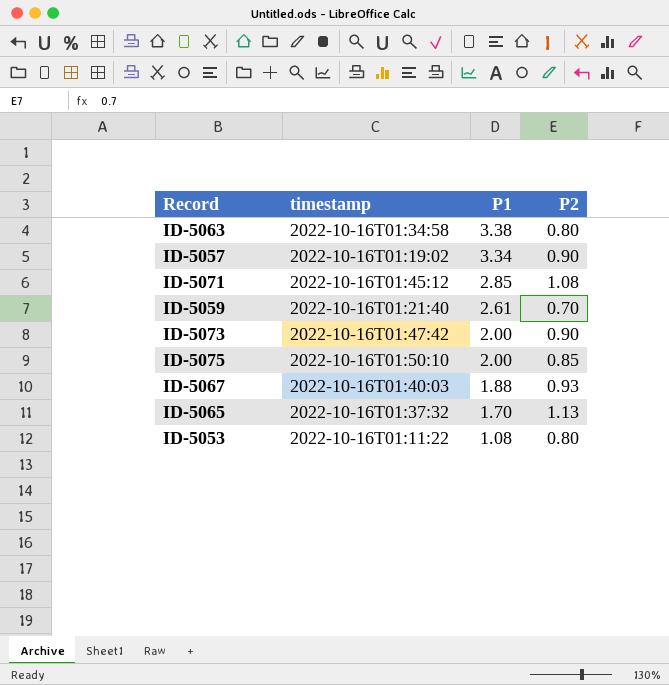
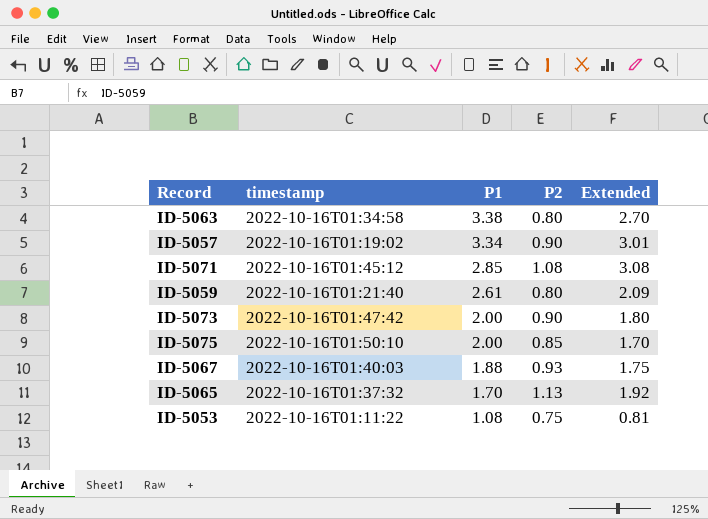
column Extended | formula: none -> [P1] * [P2]
ID-5059 | P2: 0.70 -> 0.80
ID-5053 | P2: 0.80 -> 0.75

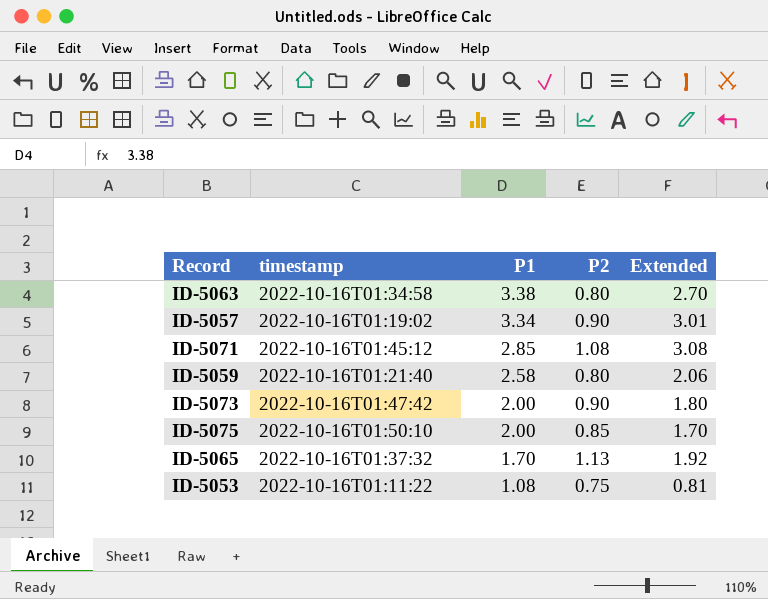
row ID-5067: 2022-10-16T01:40:03 | 1.88 | 0.93 | 1.75 -> none
ID-5059 | P1: 2.61 -> 2.58
ID-5059 | Extended: 2.09 -> 2.06

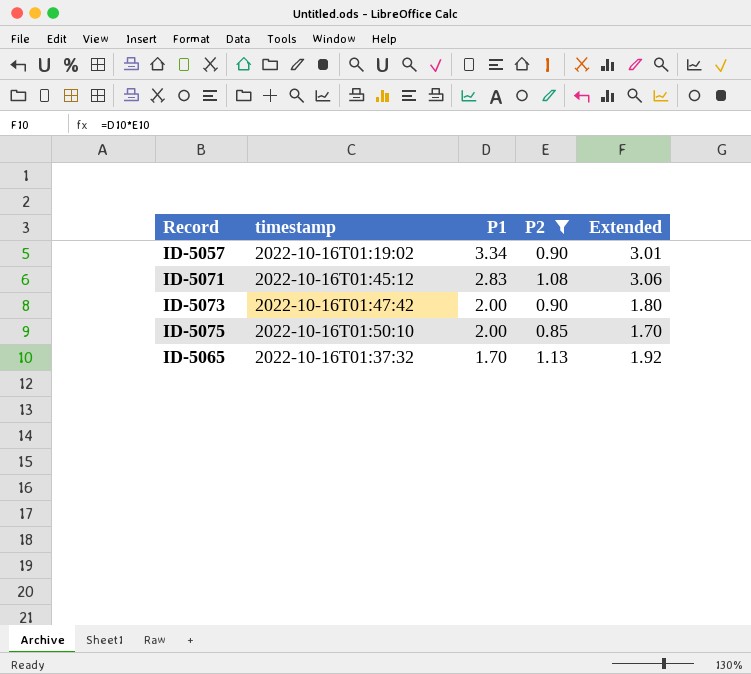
filter: none -> P2 >= 0.85
ID-5071 | P1: 2.85 -> 2.83
ID-5071 | Extended: 3.08 -> 3.06

